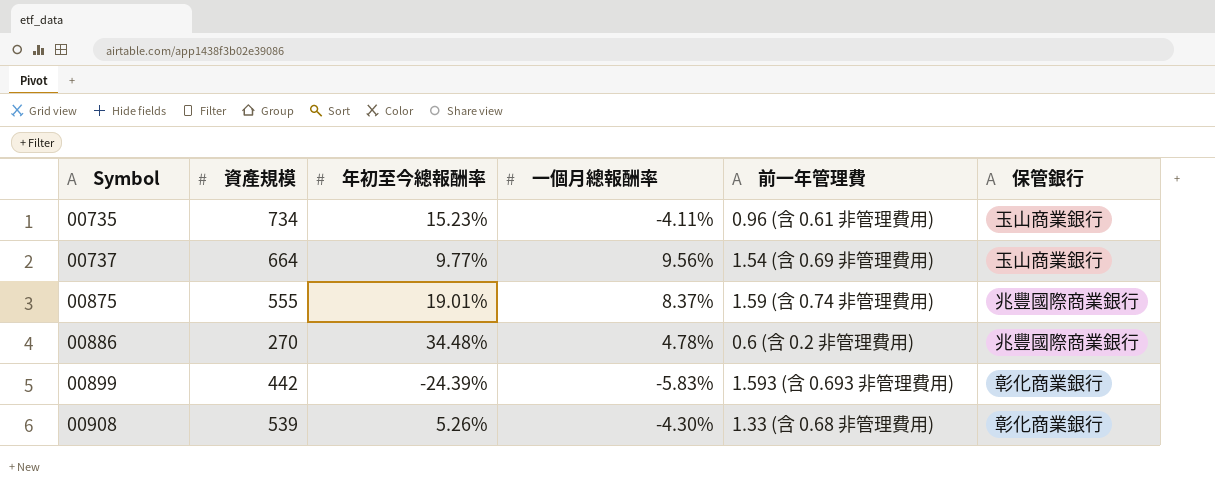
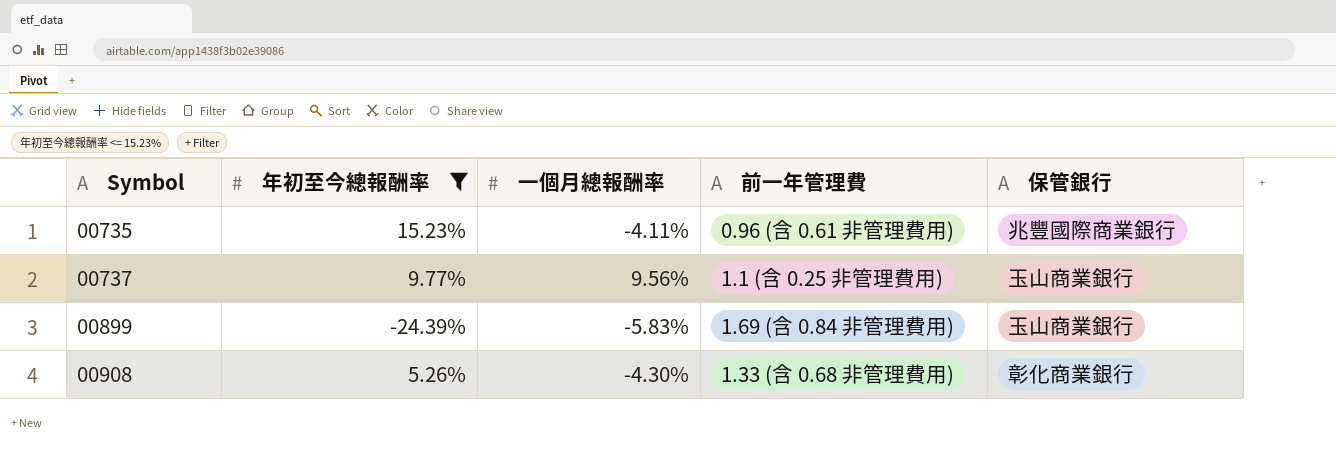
filter: none -> 年初至今總報酬率 <= 15.23%
column 資產規模 | position: 2 -> none
00735 | 保管銀行: 玉山商業銀行 -> 兆豐國際商業銀行
00737 | 前一年管理費: 1.54 (含 0.69 非管理費用) -> 1.1 (含 0.25 非管理費用)
00899 | 前一年管理費: 1.593 (含 0.693 非管理費用) -> 1.69 (含 0.84 非管理費用)
00899 | 保管銀行: 彰化商業銀行 -> 玉山商業銀行

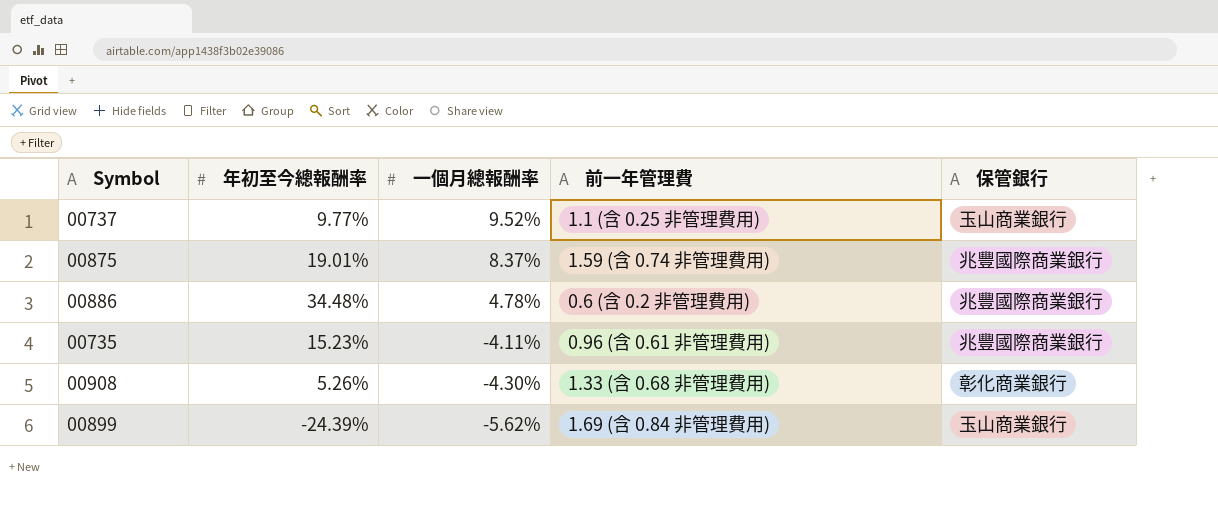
filter: 年初至今總報酬率 <= 15.23% -> none
row order: Symbol ascending -> 一個月總報酬率 descending
00737 | 一個月總報酬率: 9.56% -> 9.52%
00899 | 一個月總報酬率: -5.83% -> -5.62%

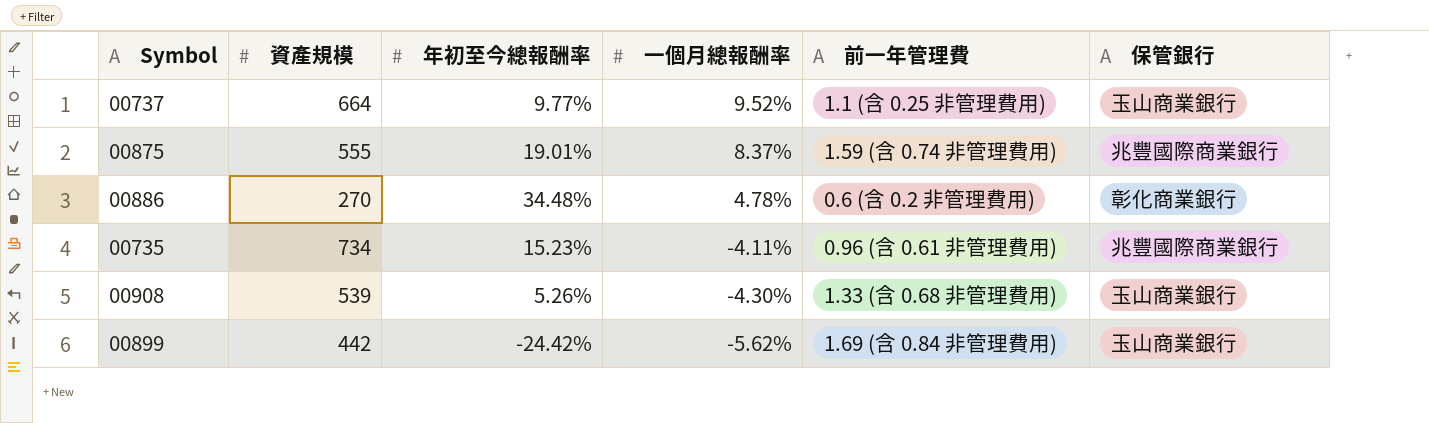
column 資產規模 | position: none -> 2
00886 | 保管銀行: 兆豐國際商業銀行 -> 彰化商業銀行
00908 | 保管銀行: 彰化商業銀行 -> 玉山商業銀行
00899 | 年初至今總報酬率: -24.39% -> -24.42%

